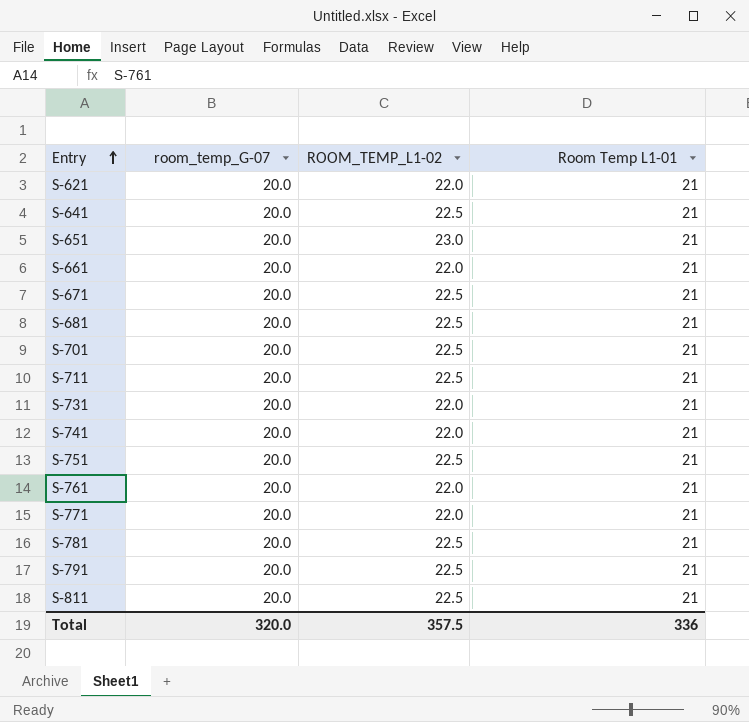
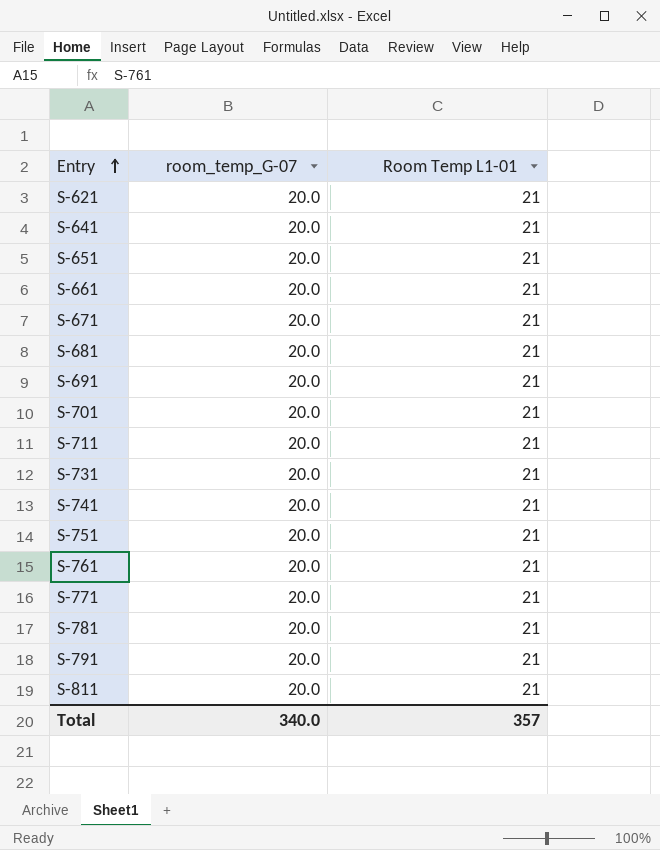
column ROOM_TEMP_L1-02 | position: 3 -> none
row S-691: none -> 20.0 | 21
Total | room_temp_G-07: 320.0 -> 340.0
Total | Room Temp L1-01: 336 -> 357

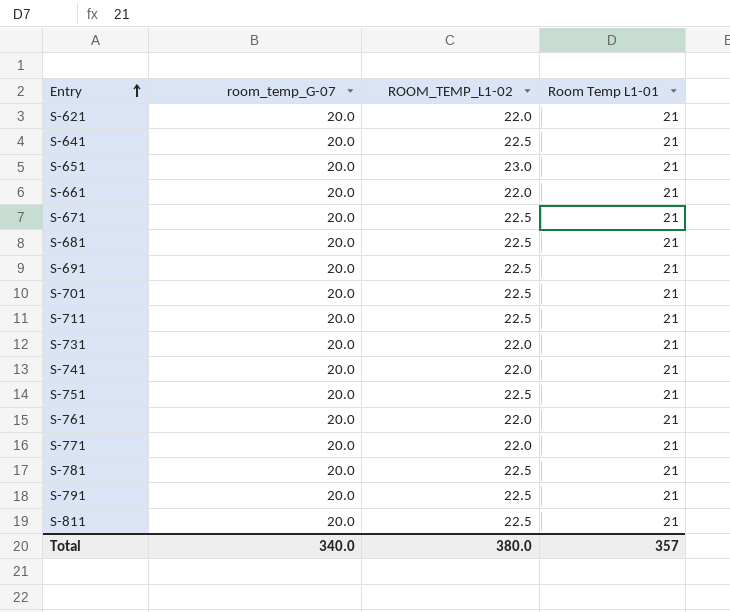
column ROOM_TEMP_L1-02 | position: none -> 3

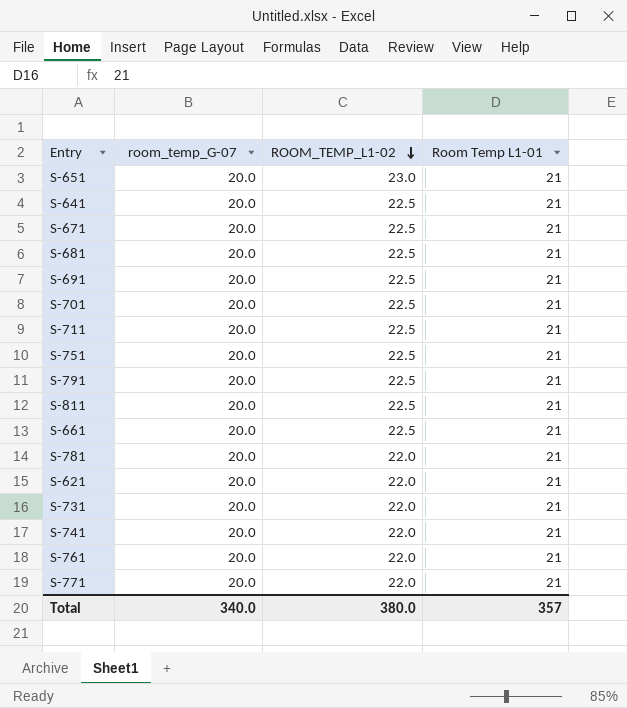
row order: Entry ascending -> ROOM_TEMP_L1-02 descending
S-661 | ROOM_TEMP_L1-02: 22.0 -> 22.5
S-781 | ROOM_TEMP_L1-02: 22.5 -> 22.0

